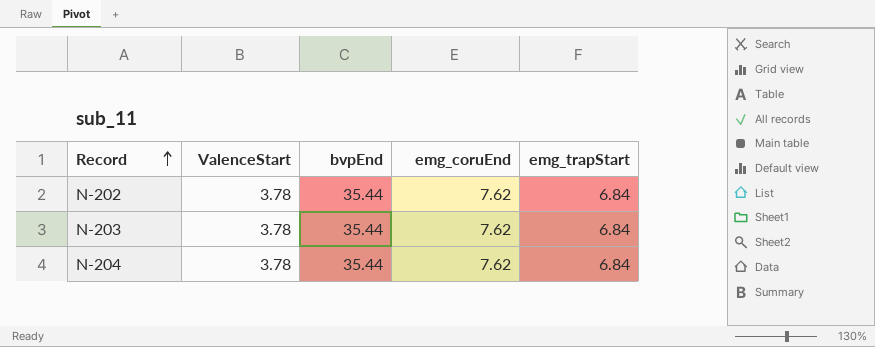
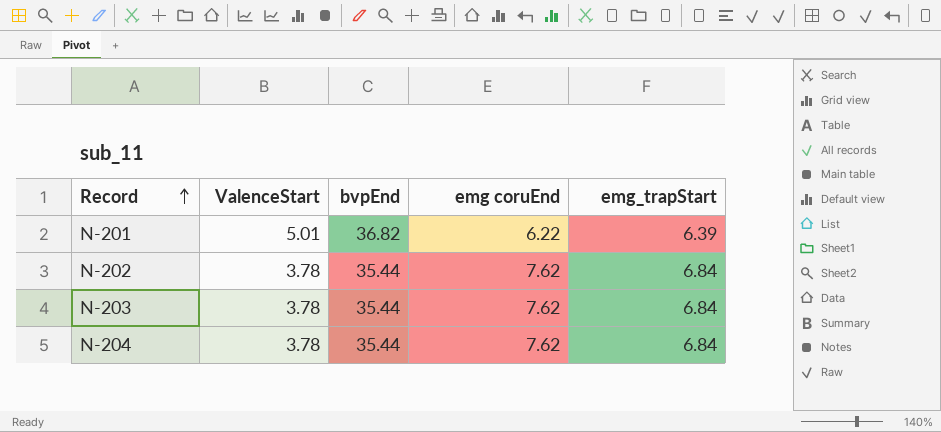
column name: emg_coruEnd -> emg coruEnd
row N-201: none -> 5.01 | 36.82 | 6.22 | 6.39

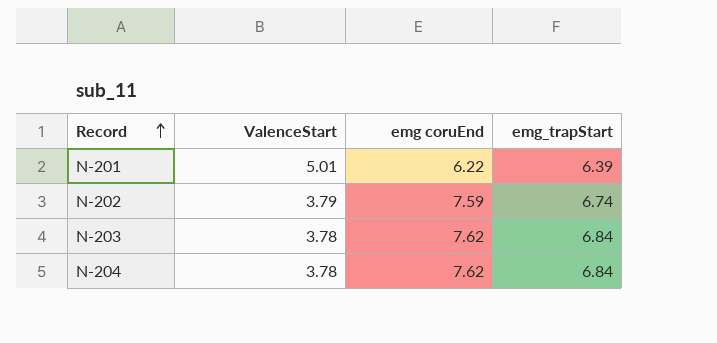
column bvpEnd | position: 3 -> none
N-202 | ValenceStart: 3.78 -> 3.79
N-202 | emg coruEnd: 7.62 -> 7.59
N-202 | emg_trapStart: 6.84 -> 6.74

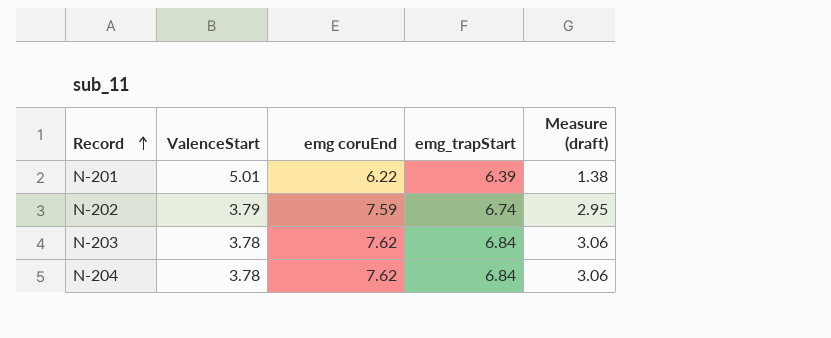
column Measure (draft) | formula: none -> [emg_trapStart] - [ValenceStart]

